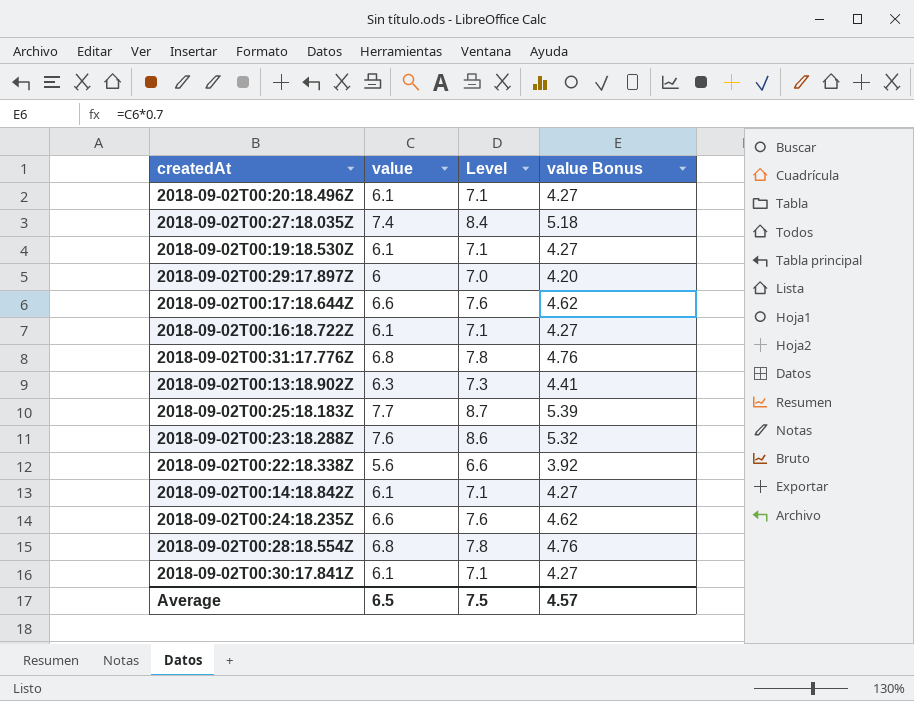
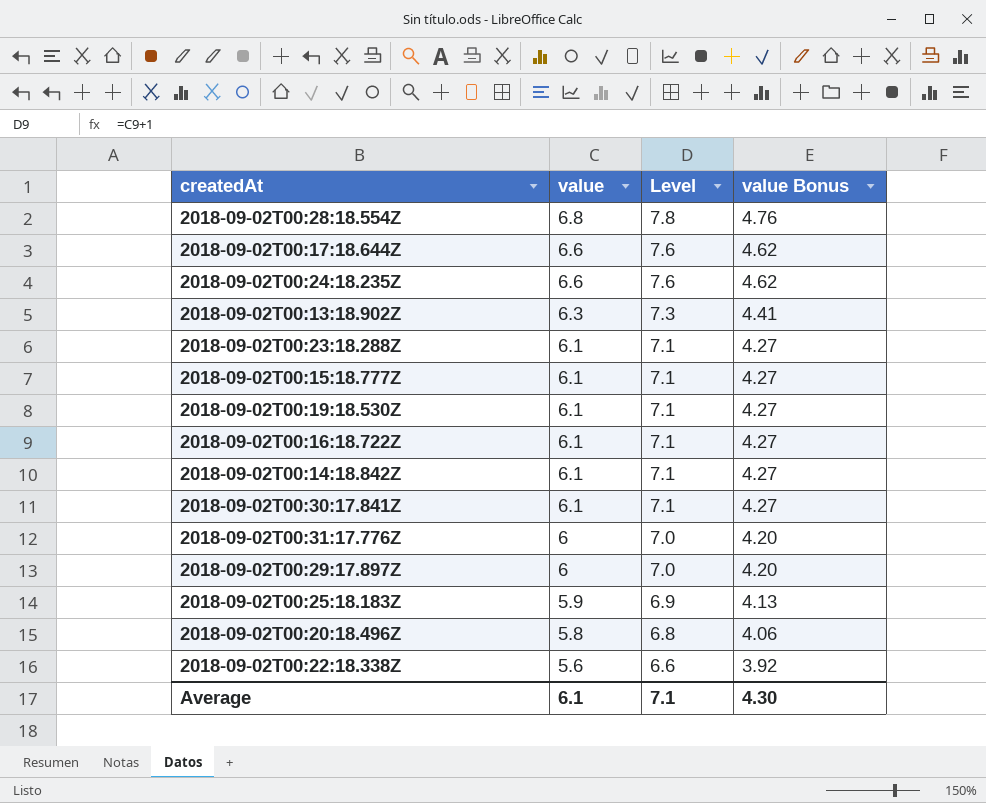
row order: none -> value descending
row 2018-09-02T00:27:18.035Z: 7.4 | 8.4 | 5.18 -> none
2018-09-02T00:23:18.288Z | value: 7.6 -> 6.1
2018-09-02T00:23:18.288Z | Level: 8.6 -> 7.1
2018-09-02T00:23:18.288Z | value Bonus: 5.32 -> 4.27
row 2018-09-02T00:15:18.777Z: none -> 6.1 | 7.1 | 4.27
2018-09-02T00:31:17.776Z | value: 6.8 -> 6
2018-09-02T00:31:17.776Z | Level: 7.8 -> 7.0
2018-09-02T00:31:17.776Z | value Bonus: 4.76 -> 4.20
2018-09-02T00:25:18.183Z | value: 7.7 -> 5.9
2018-09-02T00:25:18.183Z | Level: 8.7 -> 6.9
2018-09-02T00:25:18.183Z | value Bonus: 5.39 -> 4.13
2018-09-02T00:20:18.496Z | value: 6.1 -> 5.8
2018-09-02T00:20:18.496Z | Level: 7.1 -> 6.8
2018-09-02T00:20:18.496Z | value Bonus: 4.27 -> 4.06
Average | value: 6.5 -> 6.1
Average | Level: 7.5 -> 7.1
Average | value Bonus: 4.57 -> 4.30

